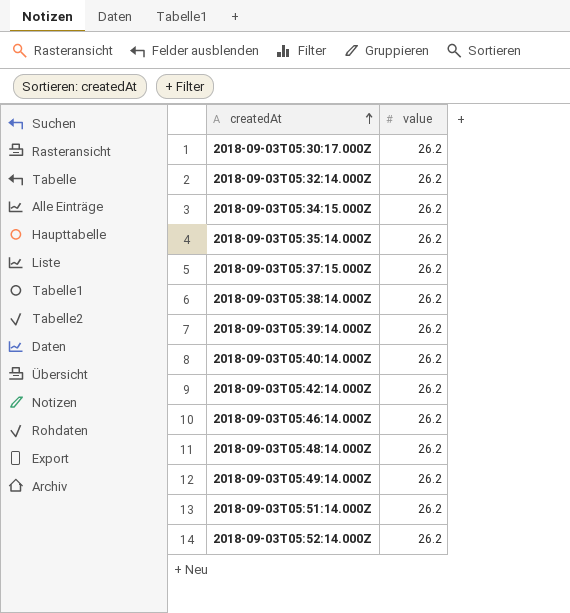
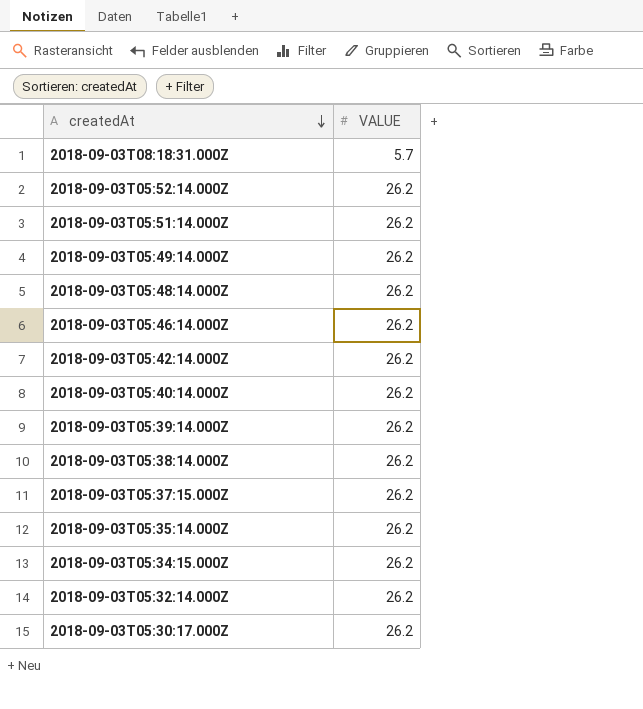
row order: createdAt ascending -> createdAt descending
column name: value -> VALUE
row 2018-09-03T08:18:31.000Z: none -> 5.7

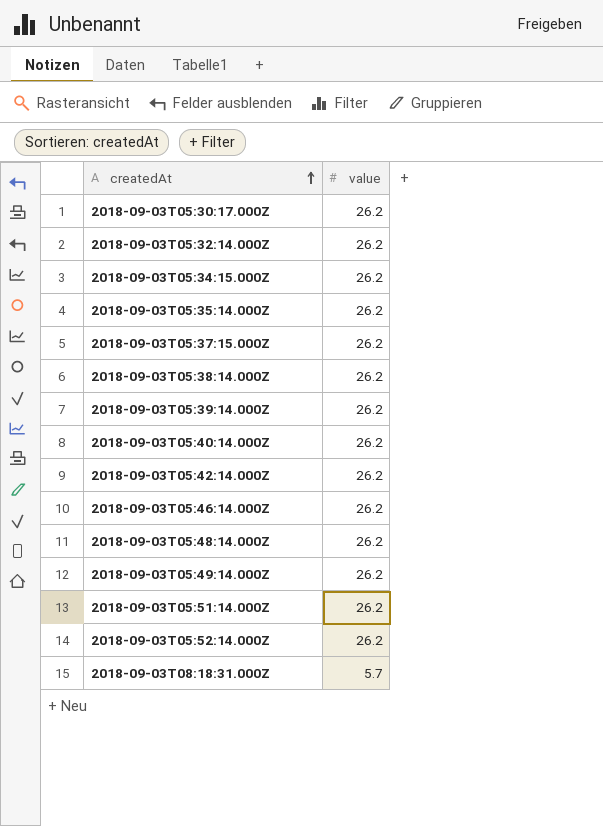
row order: createdAt descending -> createdAt ascending
column name: VALUE -> value

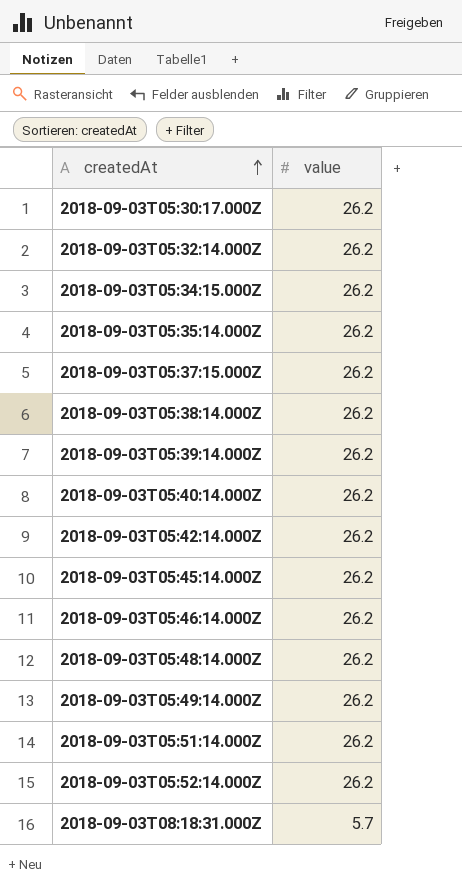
row 2018-09-03T05:45:14.000Z: none -> 26.2

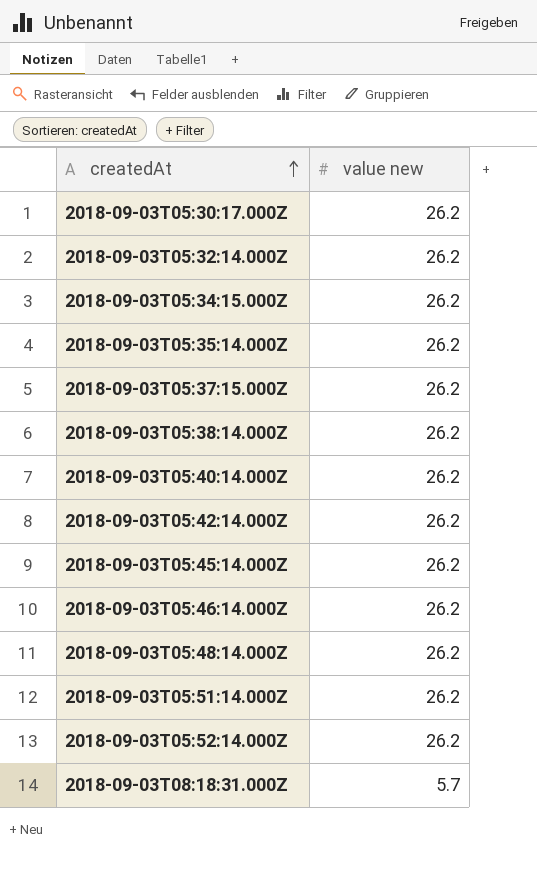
column name: value -> value new
row 2018-09-03T05:39:14.000Z: 26.2 -> none
row 2018-09-03T05:49:14.000Z: 26.2 -> none

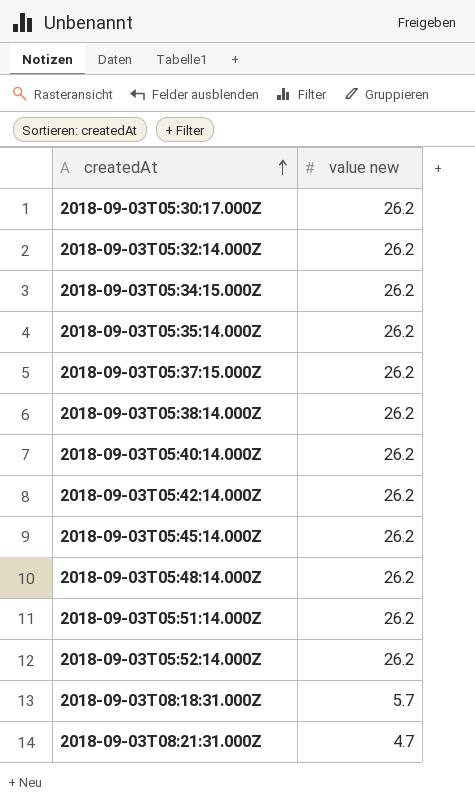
row 2018-09-03T05:46:14.000Z: 26.2 -> none
row 2018-09-03T08:21:31.000Z: none -> 4.7

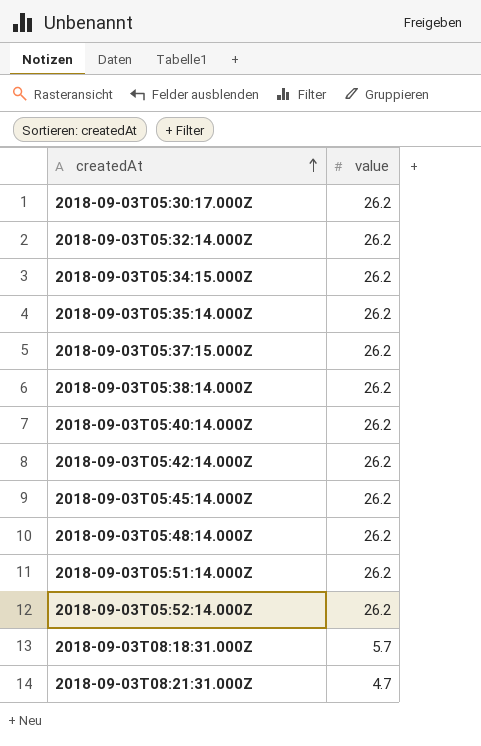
column name: value new -> value

